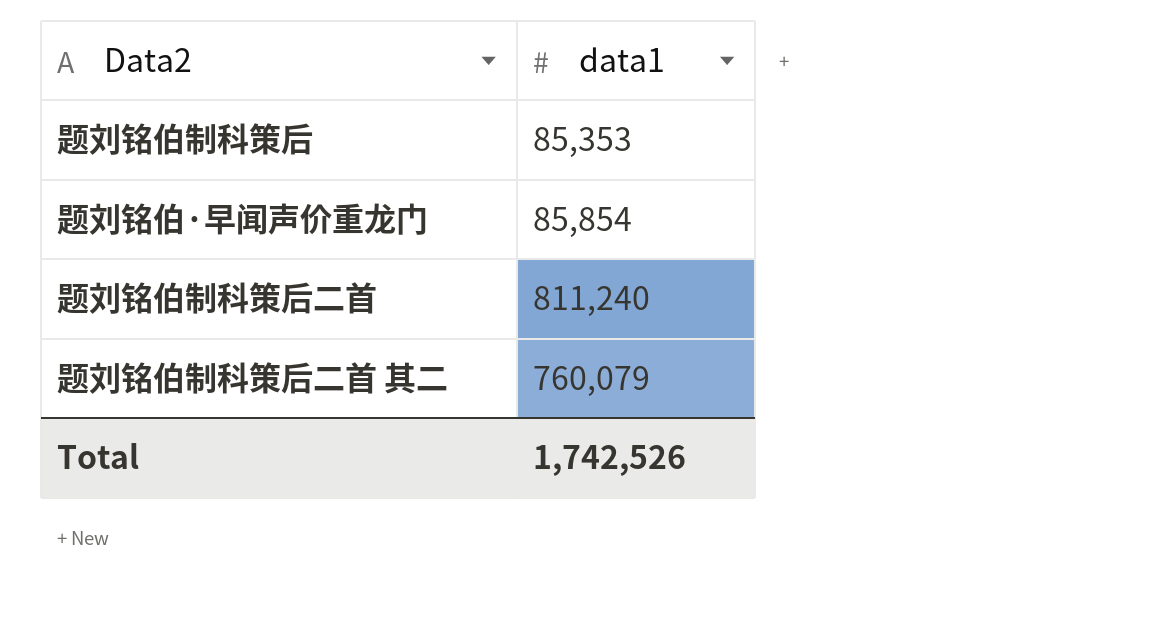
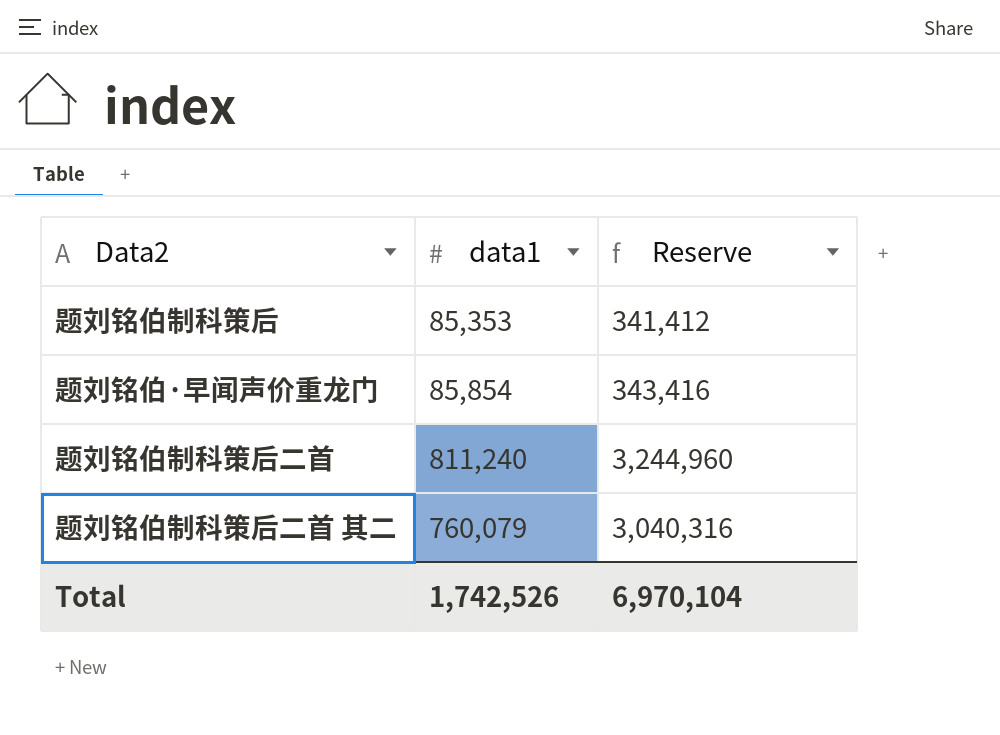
column Reserve | formula: none -> [data1] * 4

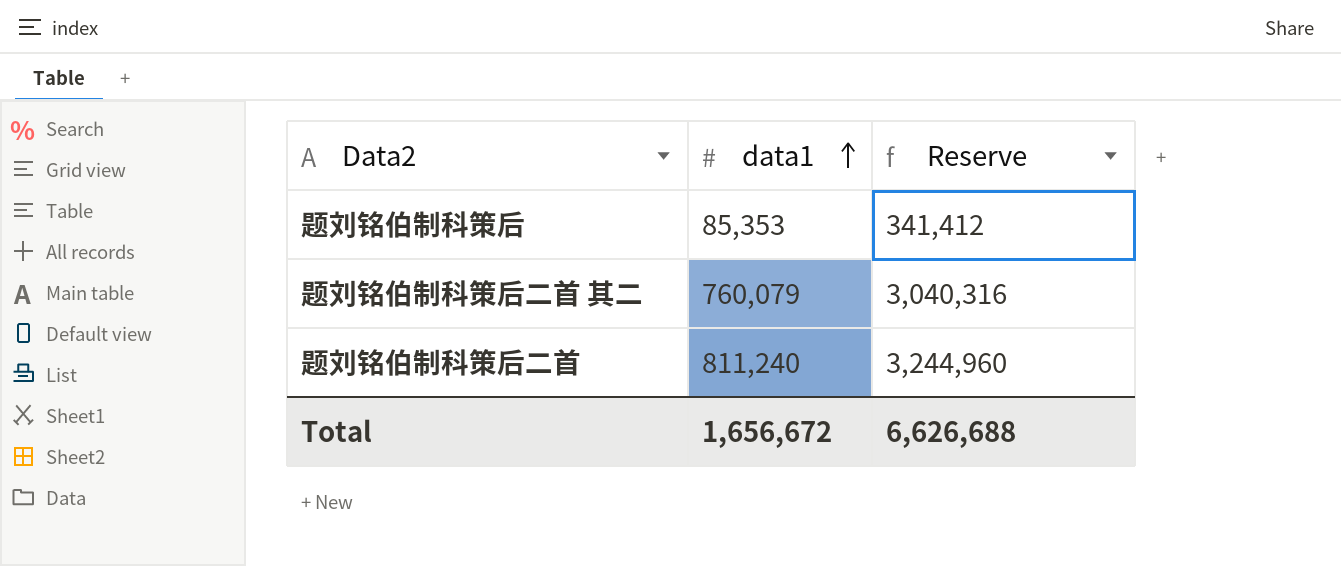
row order: none -> data1 ascending
row 题刘铭伯·早闻声价重龙门: 85,854 | 343,416 -> none
Total | data1: 1,742,526 -> 1,656,672
Total | Reserve: 6,970,104 -> 6,626,688

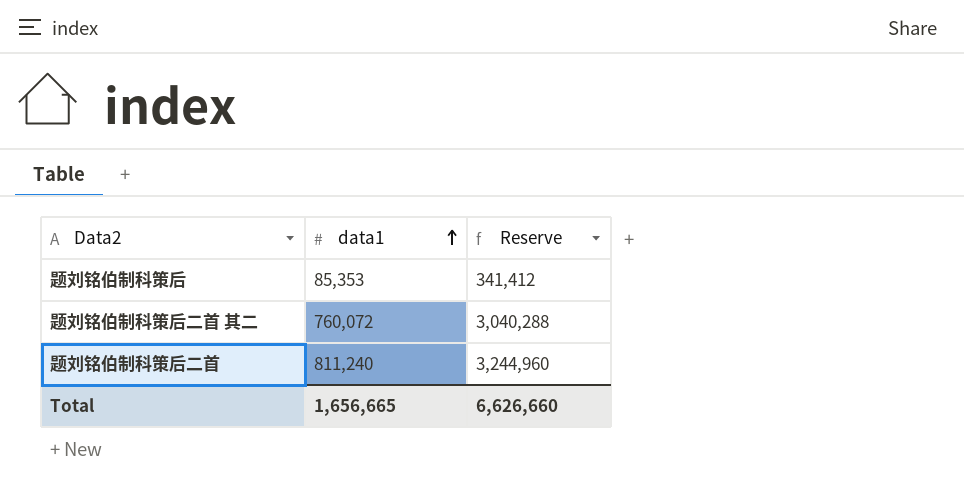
题刘铭伯制科策后二首 其二 | data1: 760,079 -> 760,072
题刘铭伯制科策后二首 其二 | Reserve: 3,040,316 -> 3,040,288
Total | data1: 1,656,672 -> 1,656,665
Total | Reserve: 6,626,688 -> 6,626,660

